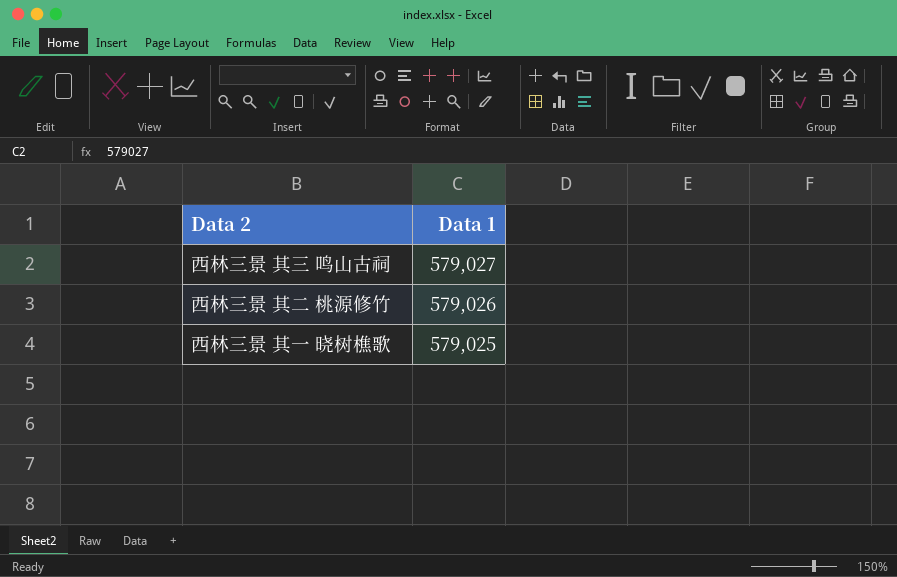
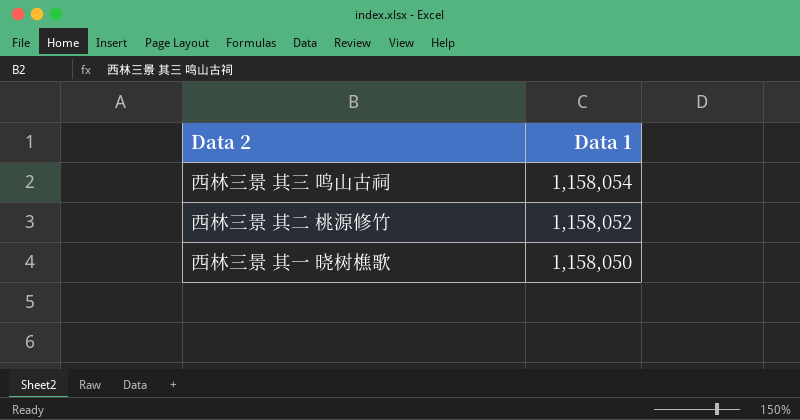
西林三景 其三 鸣山古祠 | Data 1: 579,027 -> 1,158,054
西林三景 其二 桃源修竹 | Data 1: 579,026 -> 1,158,052
西林三景 其一 晓树樵歌 | Data 1: 579,025 -> 1,158,050

